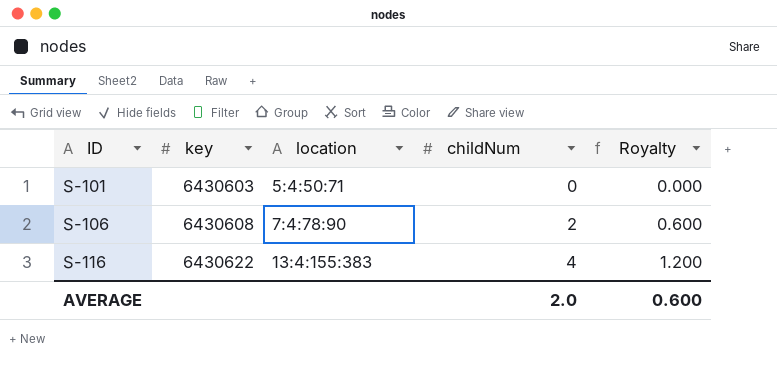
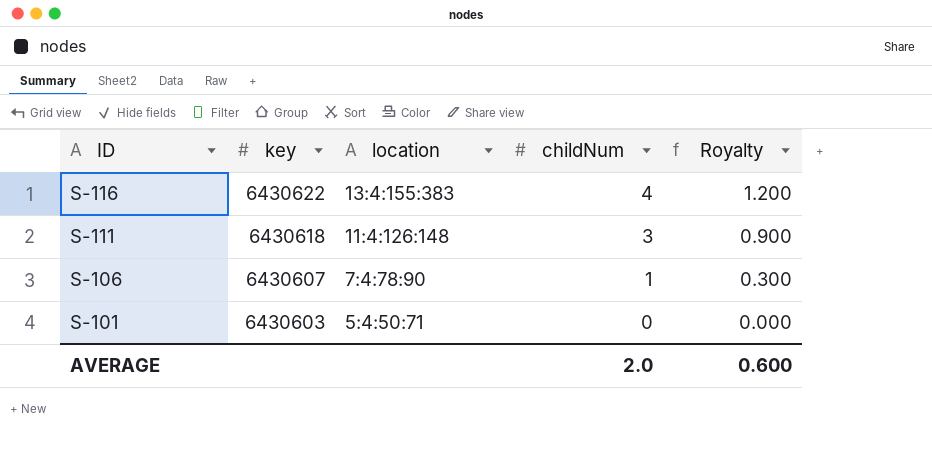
row order: ID ascending -> ID descending
row S-111: none -> 6430618 | 11:4:126:148 | 3 | 0.900
S-106 | key: 6430608 -> 6430607
S-106 | childNum: 2 -> 1
S-106 | Royalty: 0.600 -> 0.300

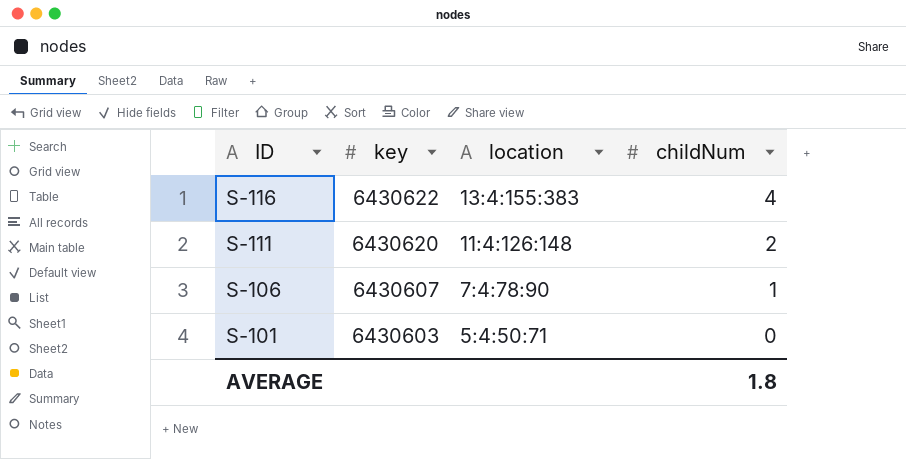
column Royalty | formula: [childNum] * 0.3 -> none
S-111 | key: 6430618 -> 6430620
S-111 | childNum: 3 -> 2
AVERAGE | childNum: 2.0 -> 1.8

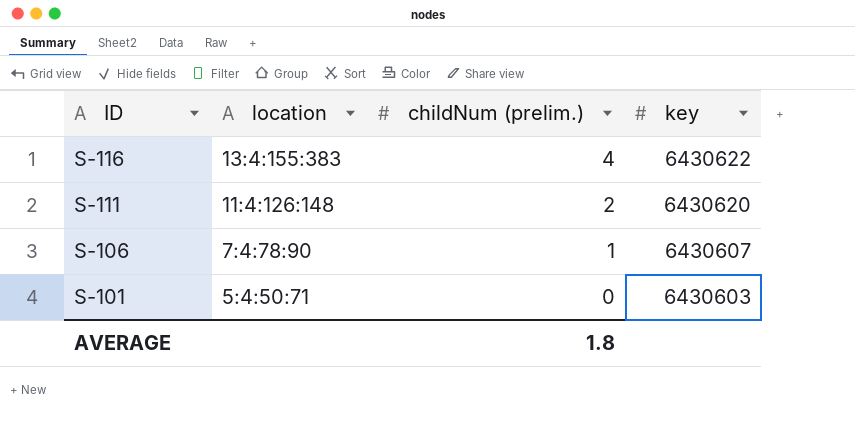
column name: childNum -> childNum (prelim.)
column key | position: 2 -> 4

